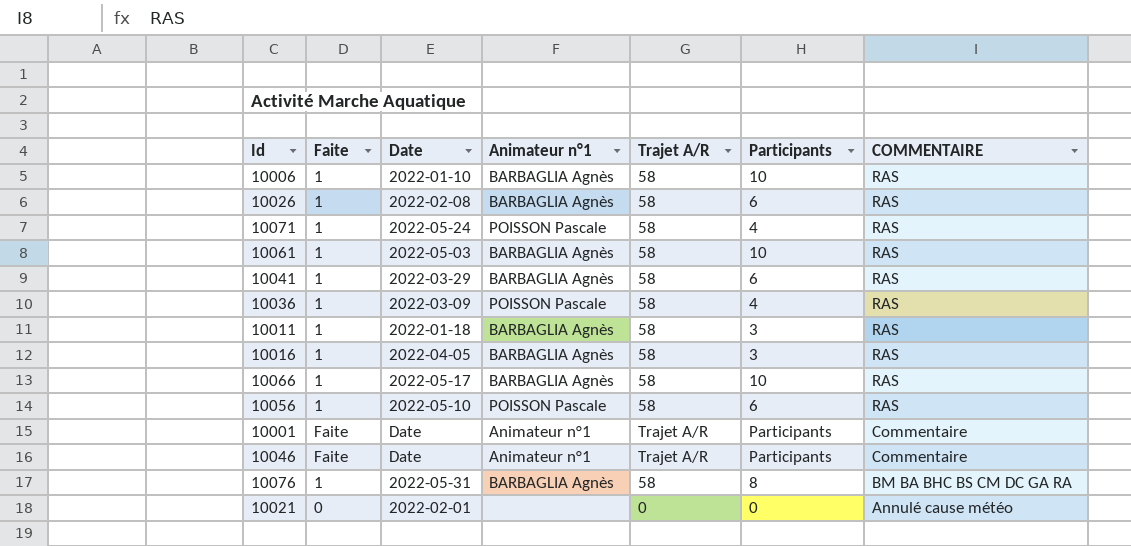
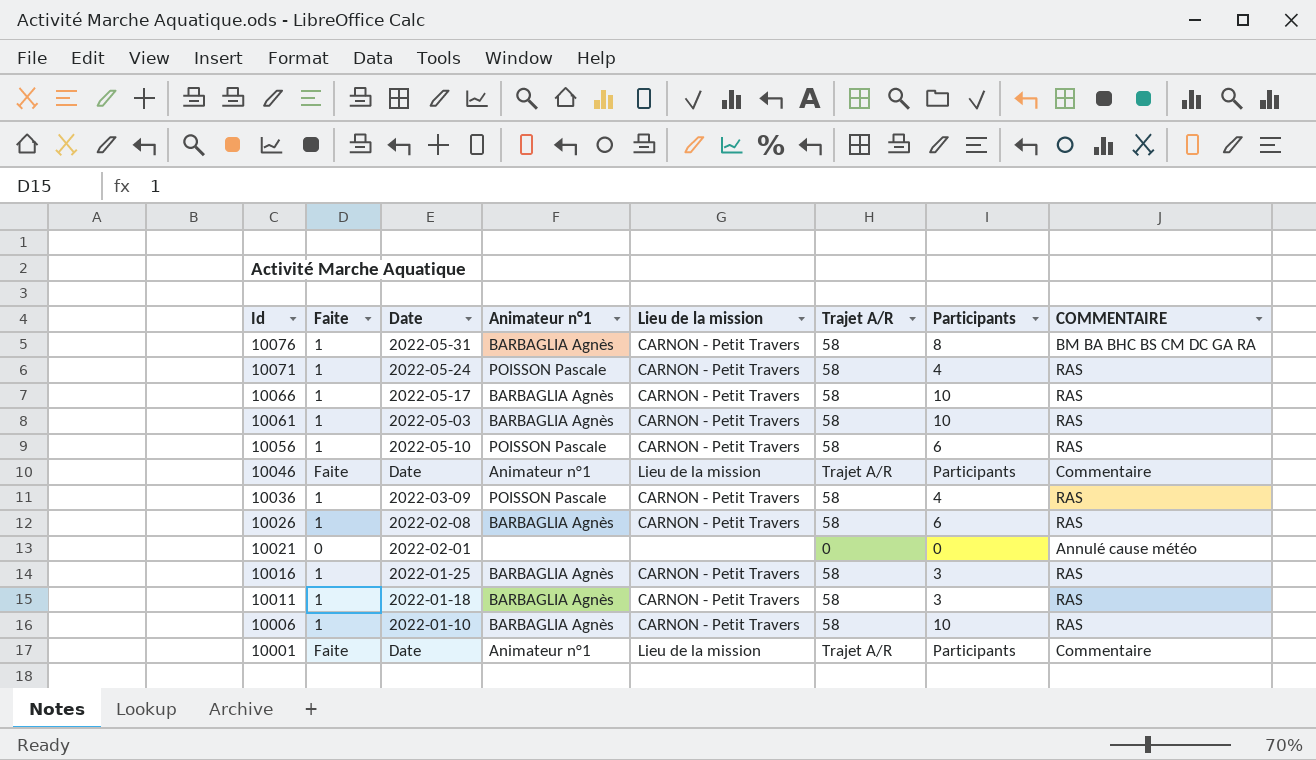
row order: COMMENTAIRE descending -> Id descending
column Lieu de la mission | position: none -> 5
row 10041: 1 | 2022-03-29 | BARBAGLIA Agnès | 58 | 6 | RAS -> none
10016 | Date: 2022-04-05 -> 2022-01-25

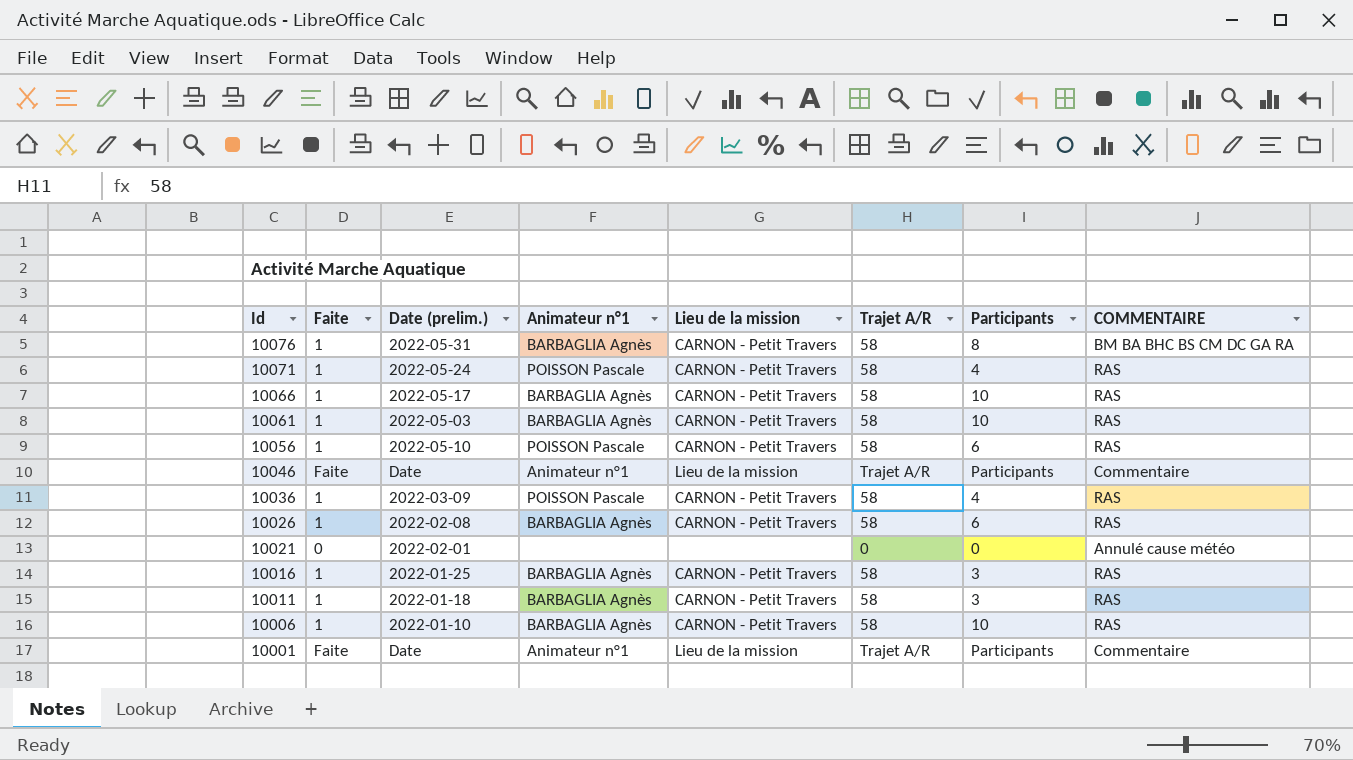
column name: Date -> Date (prelim.)

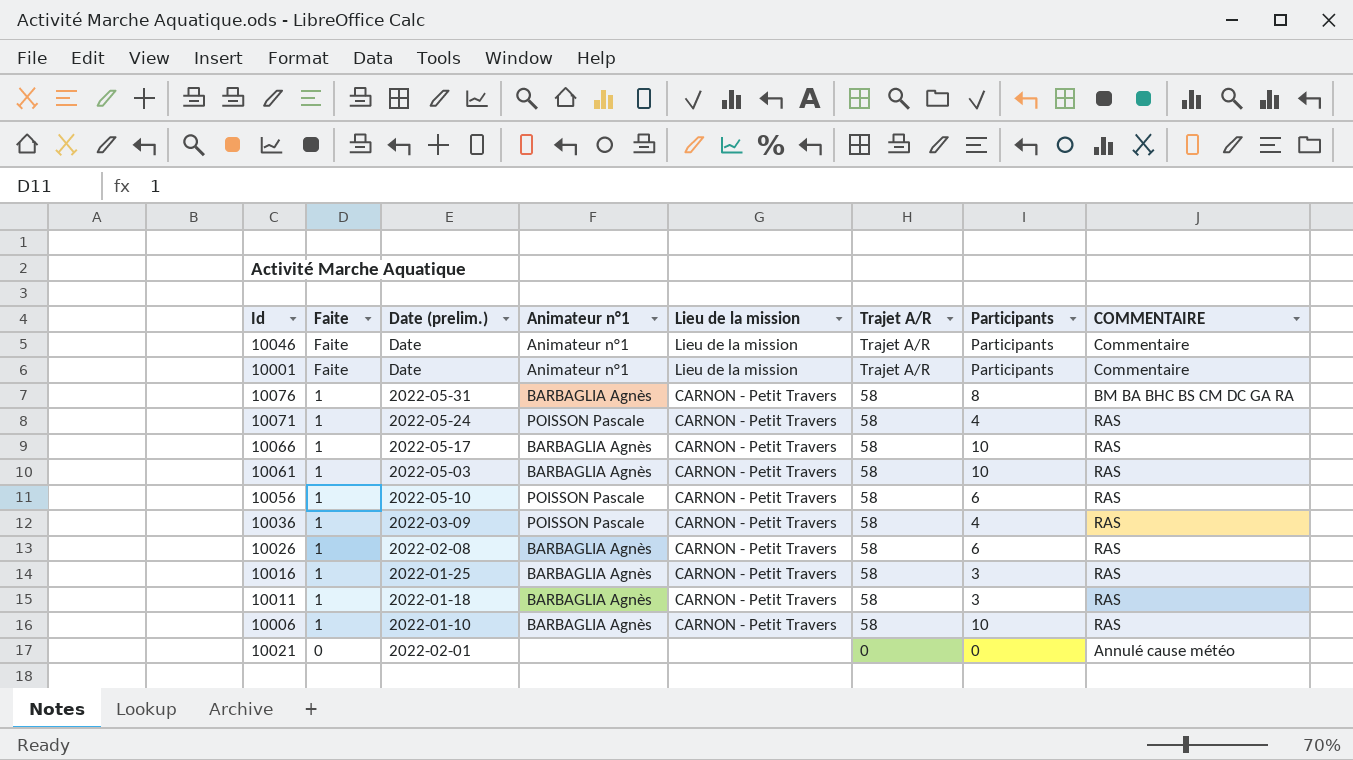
row order: Id descending -> Faite descending

